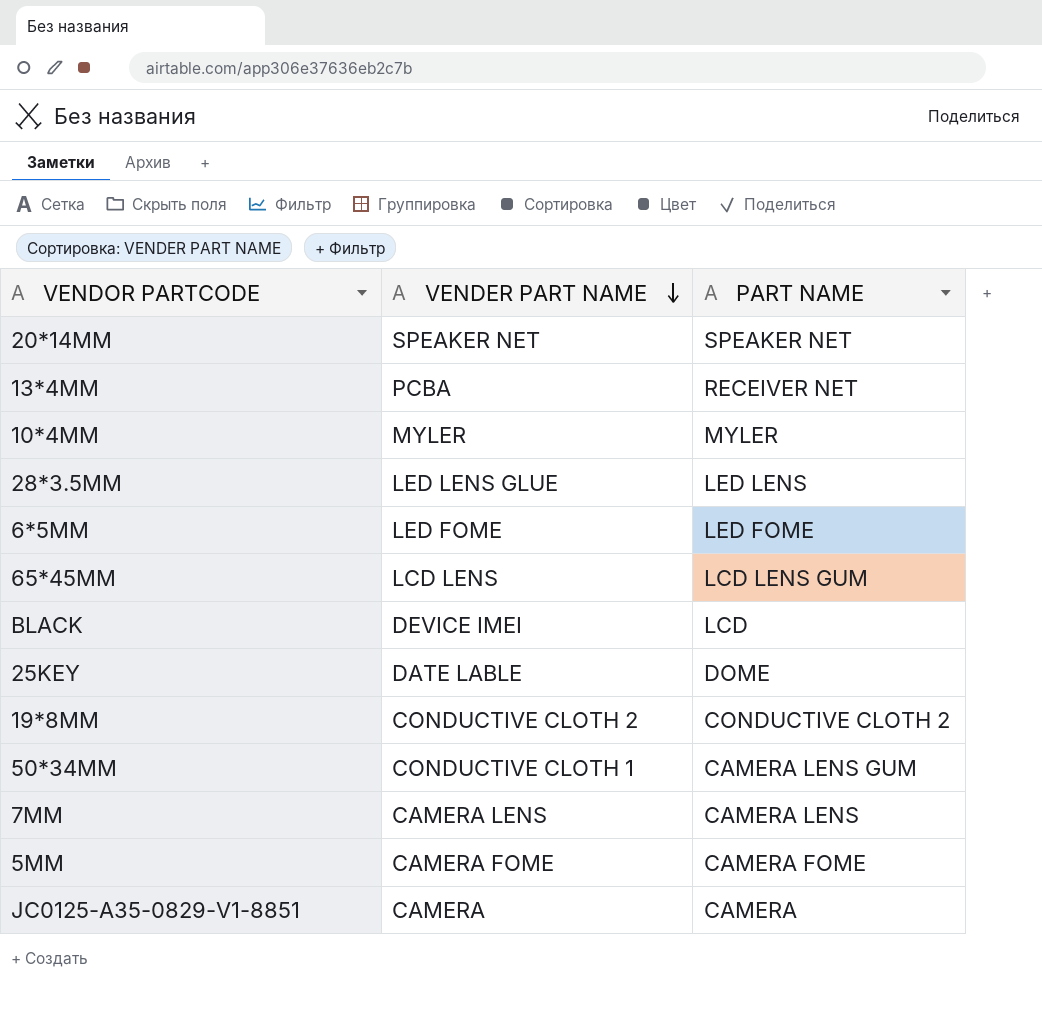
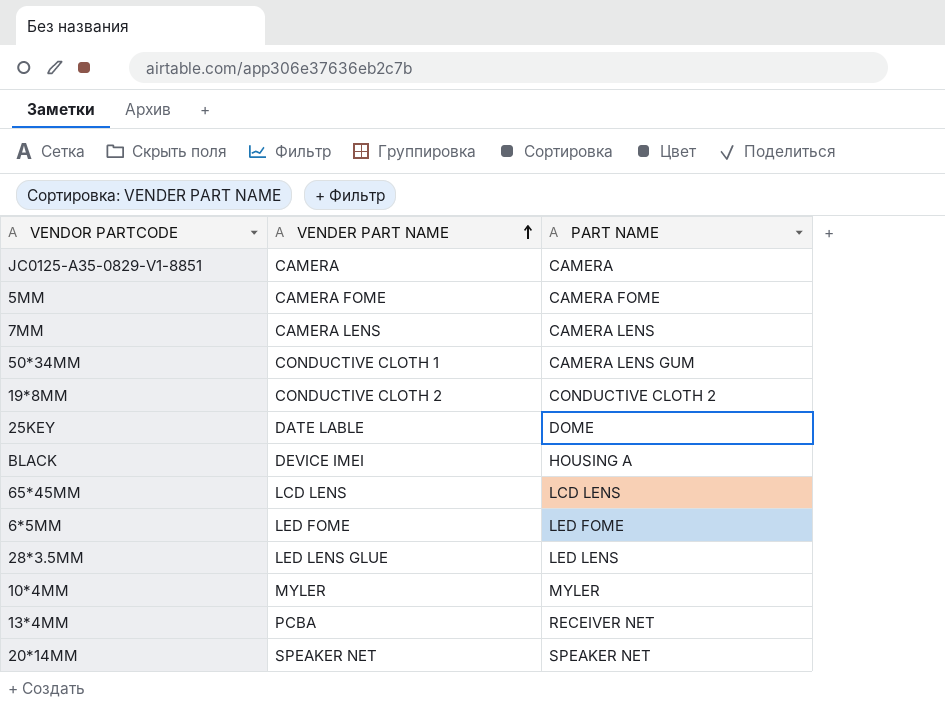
row order: VENDER PART NAME descending -> VENDER PART NAME ascending
BLACK | PART NAME: LCD -> HOUSING A
65*45MM | PART NAME: LCD LENS GUM -> LCD LENS

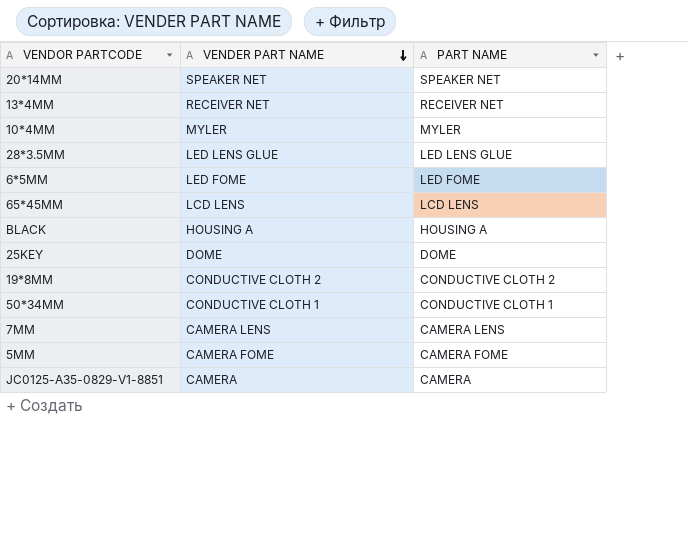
row order: VENDER PART NAME ascending -> VENDER PART NAME descending
13*4MM | VENDER PART NAME: PCBA -> RECEIVER NET
28*3.5MM | PART NAME: LED LENS -> LED LENS GLUE
BLACK | VENDER PART NAME: DEVICE IMEI -> HOUSING A
25KEY | VENDER PART NAME: DATE LABLE -> DOME
50*34MM | PART NAME: CAMERA LENS GUM -> CONDUCTIVE CLOTH 1

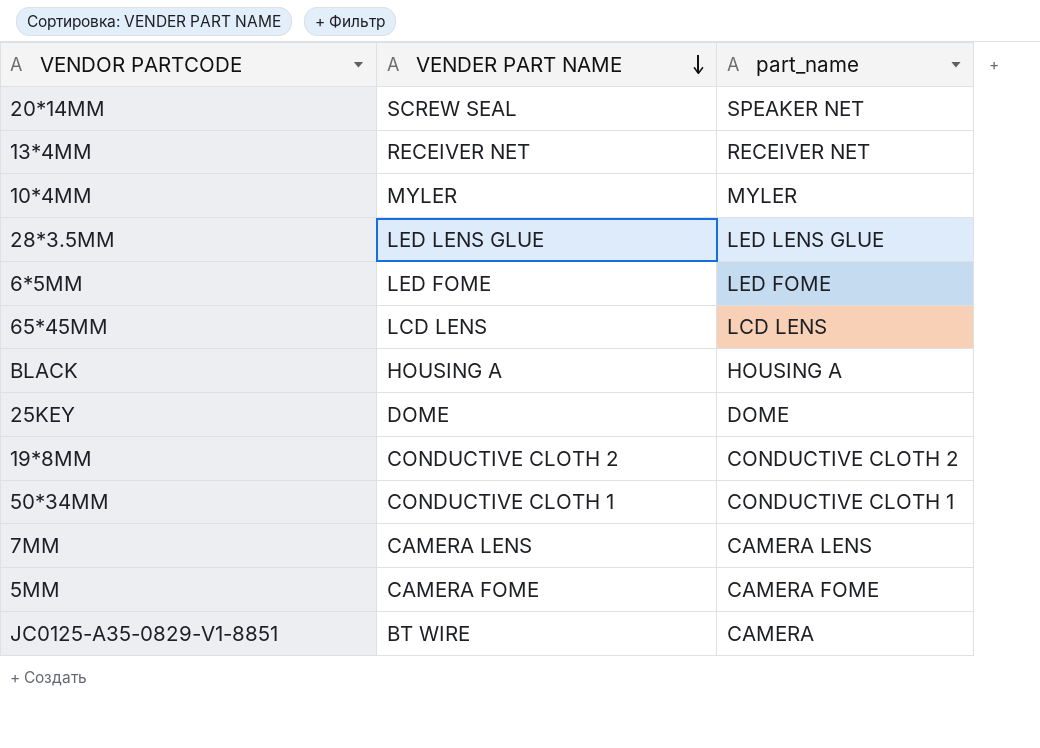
column name: PART NAME -> part_name
20*14MM | VENDER PART NAME: SPEAKER NET -> SCREW SEAL
JC0125-A35-0829-V1-8851 | VENDER PART NAME: CAMERA -> BT WIRE

